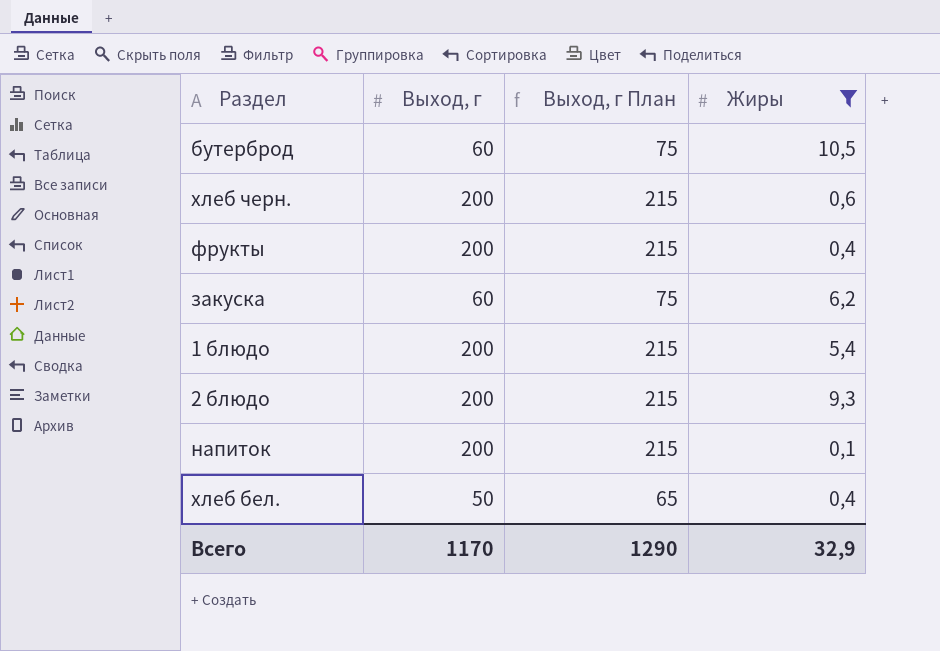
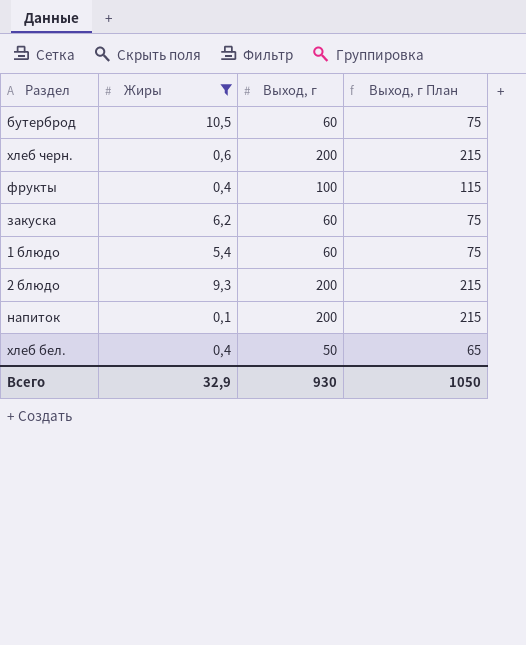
column Жиры | position: 4 -> 2
фрукты | Выход, г: 200 -> 100
фрукты | Выход, г План: 215 -> 115
1 блюдо | Выход, г: 200 -> 60
1 блюдо | Выход, г План: 215 -> 75
Всего | Выход, г: 1170 -> 930
Всего | Выход, г План: 1290 -> 1050

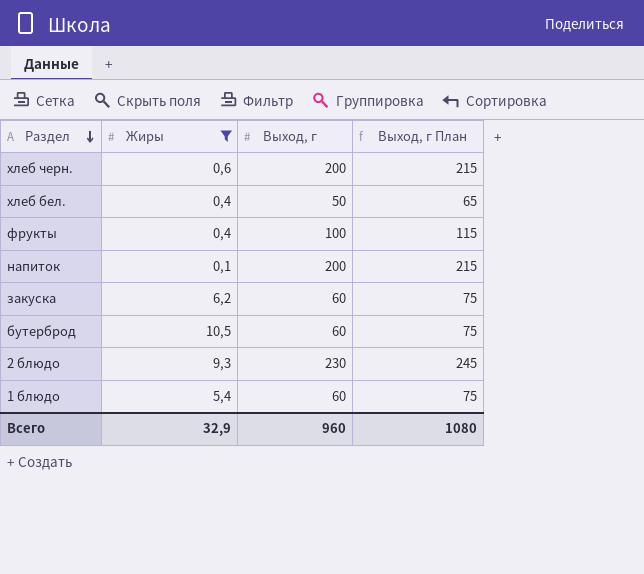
row order: none -> Раздел descending
2 блюдо | Выход, г: 200 -> 230
2 блюдо | Выход, г План: 215 -> 245
Всего | Выход, г: 930 -> 960
Всего | Выход, г План: 1050 -> 1080

